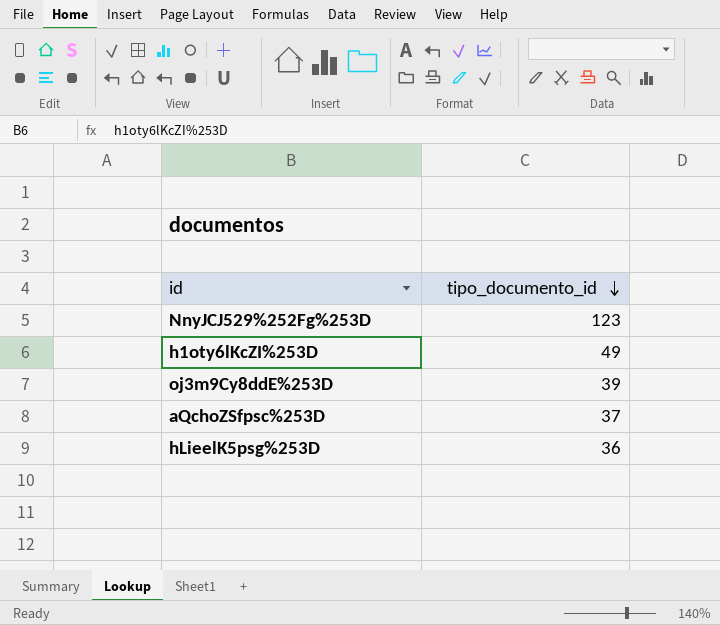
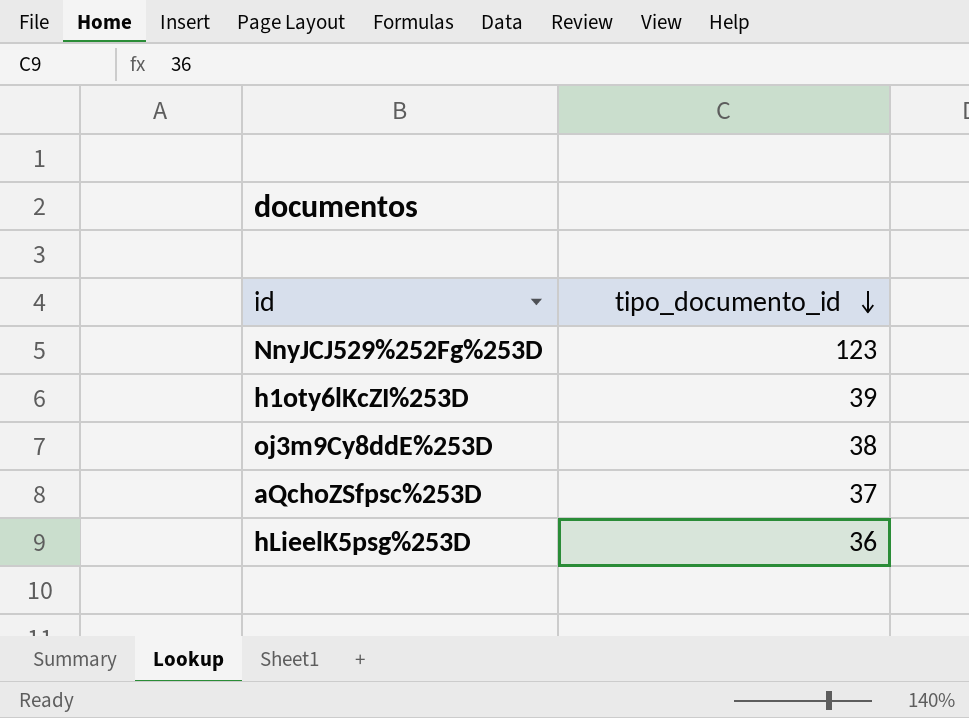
h1oty6lKcZI%253D | tipo_documento_id: 49 -> 39
oj3m9Cy8ddE%253D | tipo_documento_id: 39 -> 38

